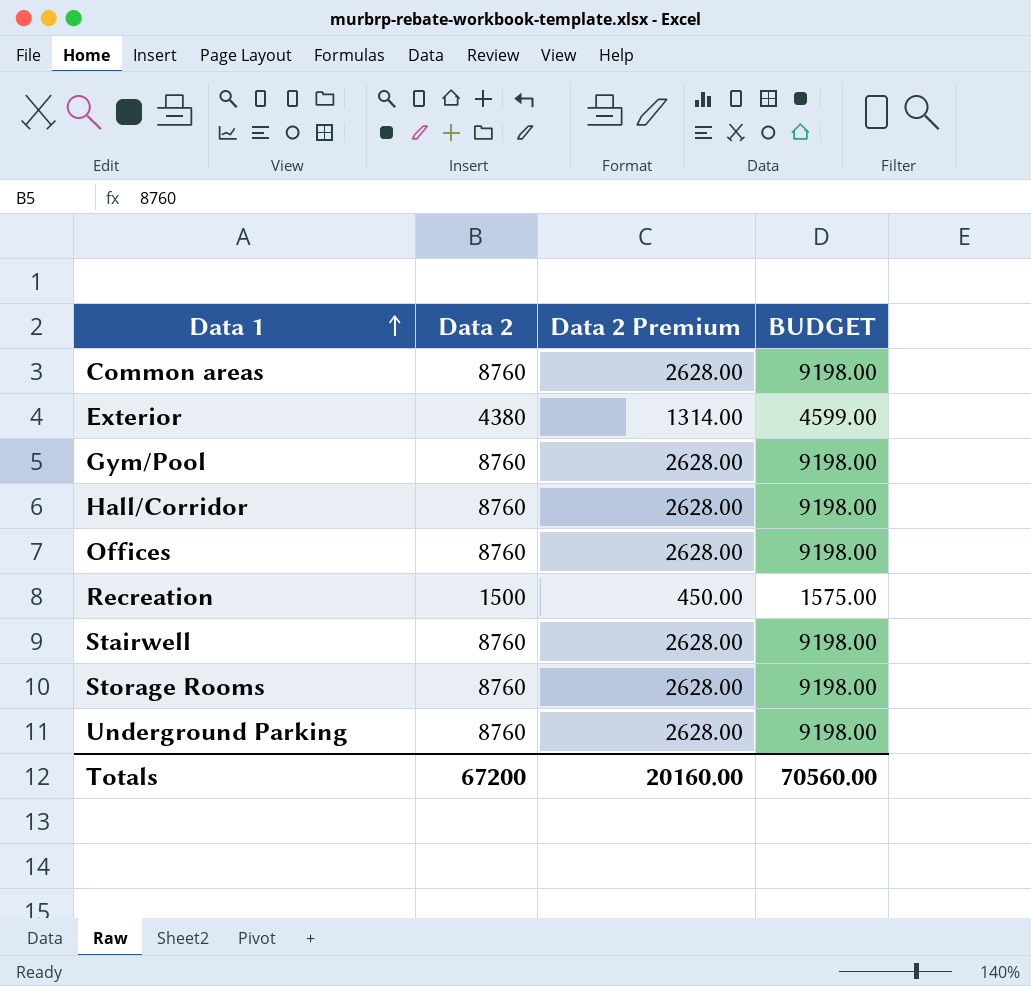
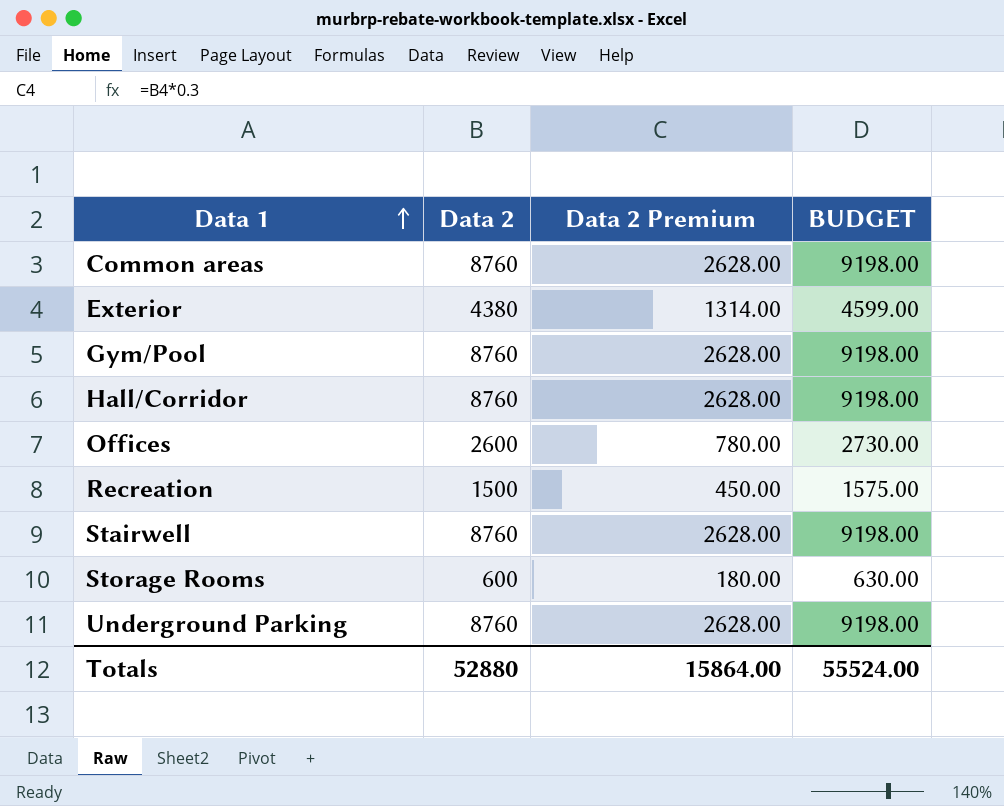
Offices | Data 2: 8760 -> 2600
Offices | Data 2 Premium: 2628.00 -> 780.00
Offices | BUDGET: 9198.00 -> 2730.00
Storage Rooms | Data 2: 8760 -> 600
Storage Rooms | Data 2 Premium: 2628.00 -> 180.00
Storage Rooms | BUDGET: 9198.00 -> 630.00
Totals | Data 2: 67200 -> 52880
Totals | Data 2 Premium: 20160.00 -> 15864.00
Totals | BUDGET: 70560.00 -> 55524.00

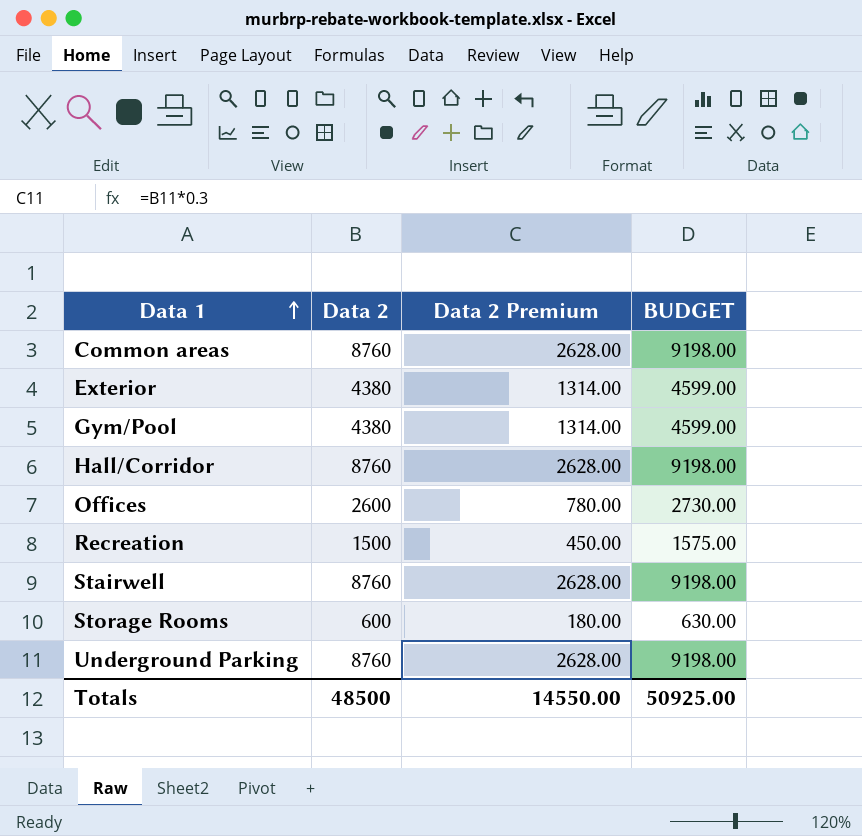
Gym/Pool | Data 2: 8760 -> 4380
Gym/Pool | Data 2 Premium: 2628.00 -> 1314.00
Gym/Pool | BUDGET: 9198.00 -> 4599.00
Totals | Data 2: 52880 -> 48500
Totals | Data 2 Premium: 15864.00 -> 14550.00
Totals | BUDGET: 55524.00 -> 50925.00

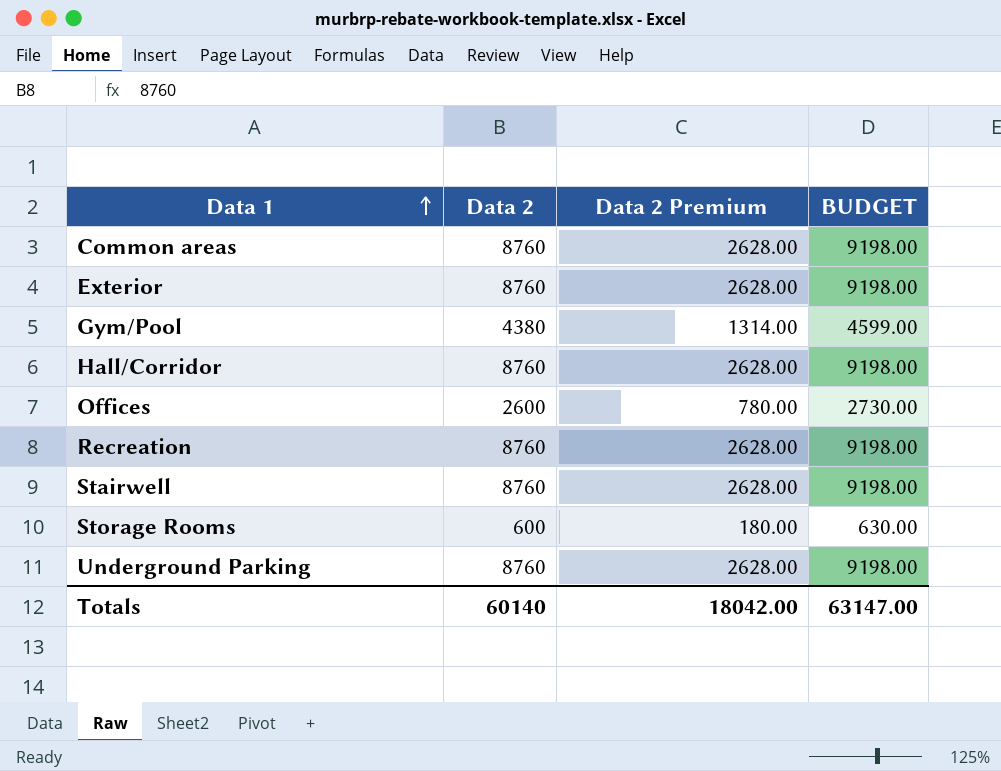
Exterior | Data 2: 4380 -> 8760
Exterior | Data 2 Premium: 1314.00 -> 2628.00
Exterior | BUDGET: 4599.00 -> 9198.00
Recreation | Data 2: 1500 -> 8760
Recreation | Data 2 Premium: 450.00 -> 2628.00
Recreation | BUDGET: 1575.00 -> 9198.00
Totals | Data 2: 48500 -> 60140
Totals | Data 2 Premium: 14550.00 -> 18042.00
Totals | BUDGET: 50925.00 -> 63147.00

